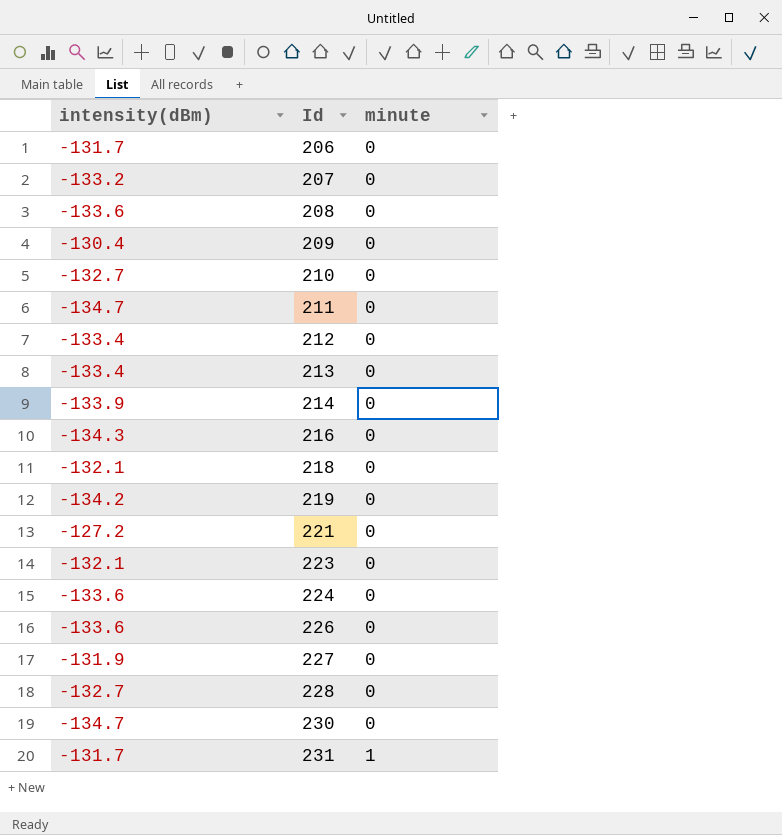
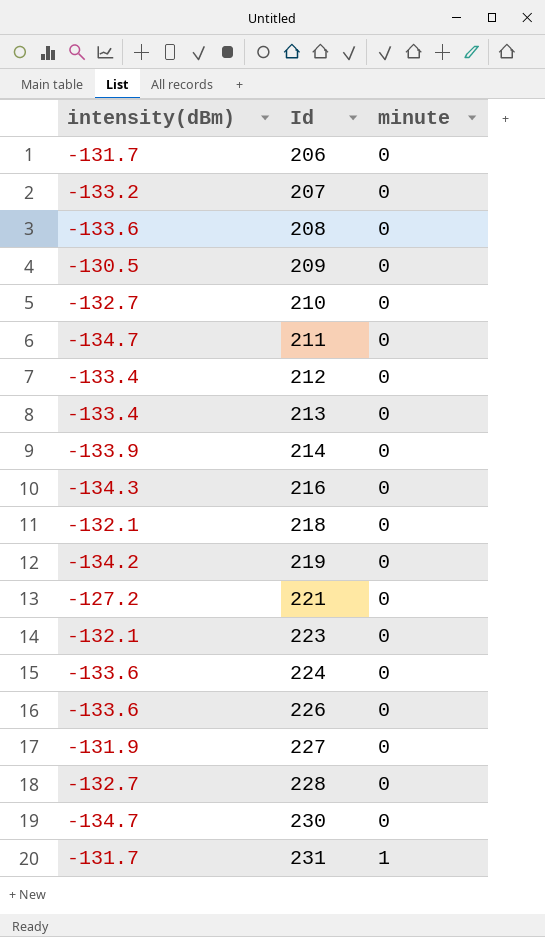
209 | intensity(dBm): -130.4 -> -130.5

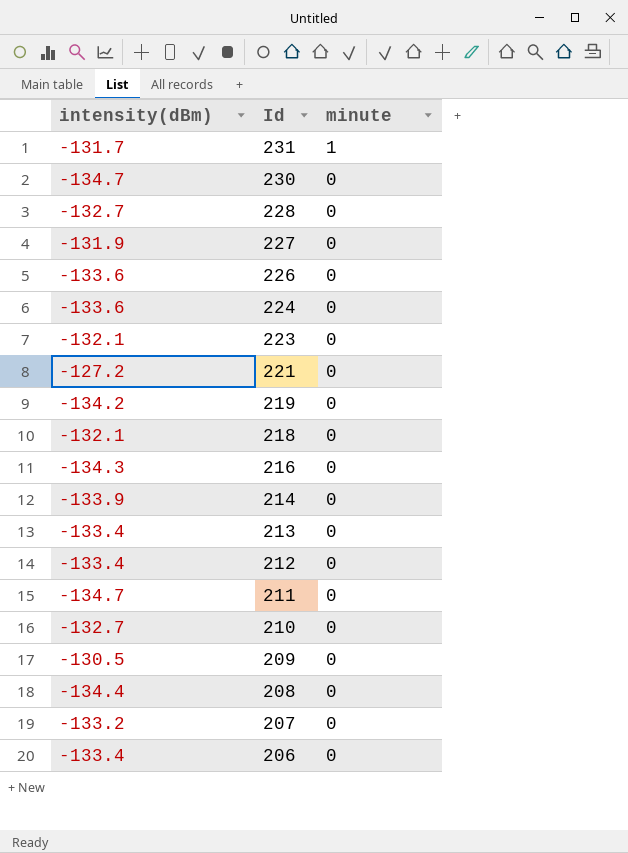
row order: Id ascending -> Id descending
208 | intensity(dBm): -133.6 -> -134.4
206 | intensity(dBm): -131.7 -> -133.4

